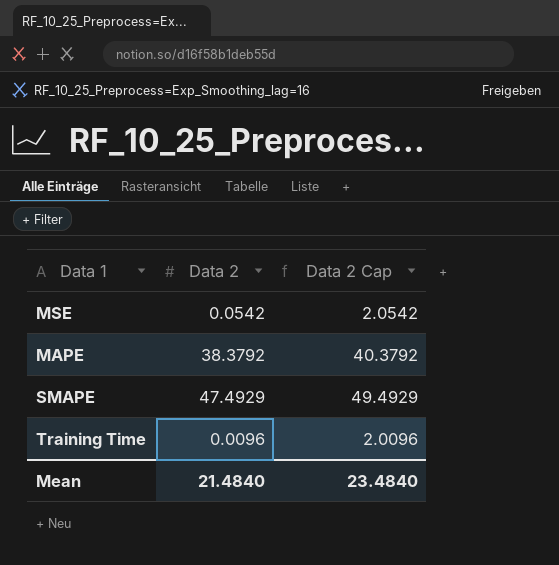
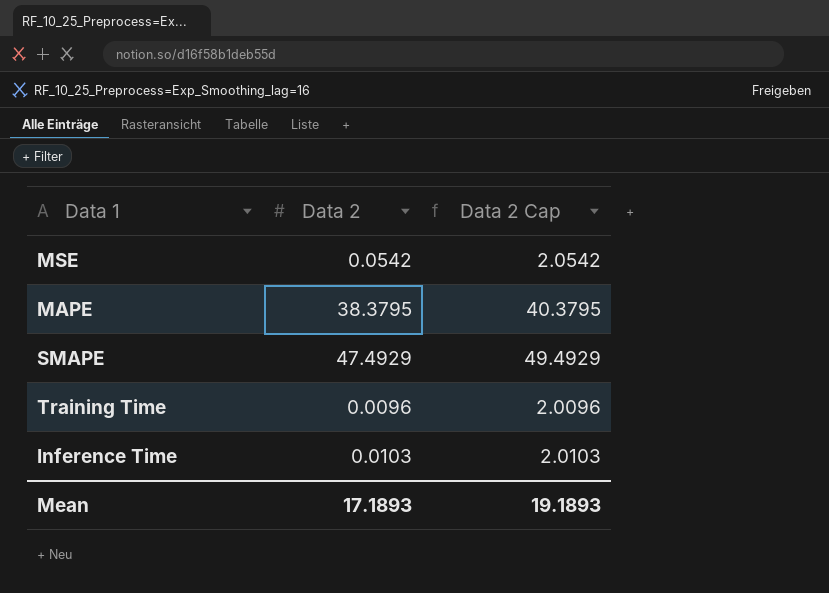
MAPE | Data 2: 38.3792 -> 38.3795
MAPE | Data 2 Cap: 40.3792 -> 40.3795
row Inference Time: none -> 0.0103 | 2.0103
Mean | Data 2: 21.4840 -> 17.1893
Mean | Data 2 Cap: 23.4840 -> 19.1893

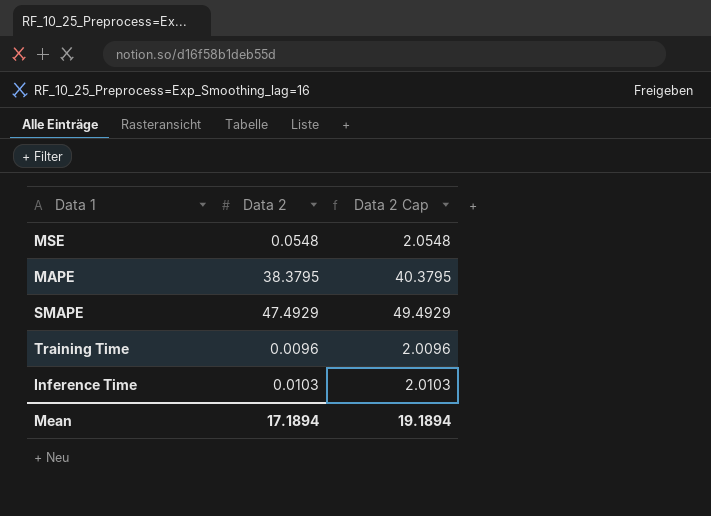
MSE | Data 2: 0.0542 -> 0.0548
MSE | Data 2 Cap: 2.0542 -> 2.0548
Mean | Data 2: 17.1893 -> 17.1894
Mean | Data 2 Cap: 19.1893 -> 19.1894

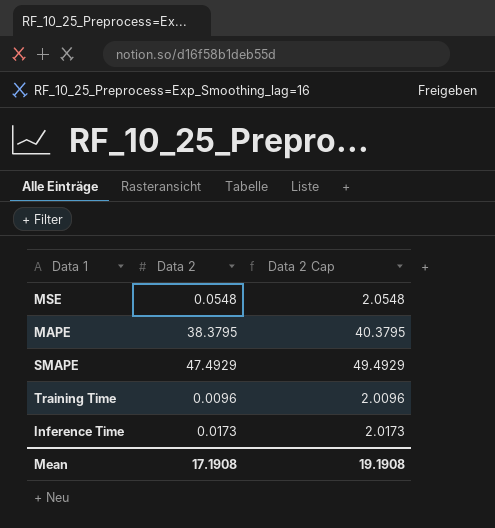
Inference Time | Data 2: 0.0103 -> 0.0173
Inference Time | Data 2 Cap: 2.0103 -> 2.0173
Mean | Data 2: 17.1894 -> 17.1908
Mean | Data 2 Cap: 19.1894 -> 19.1908

